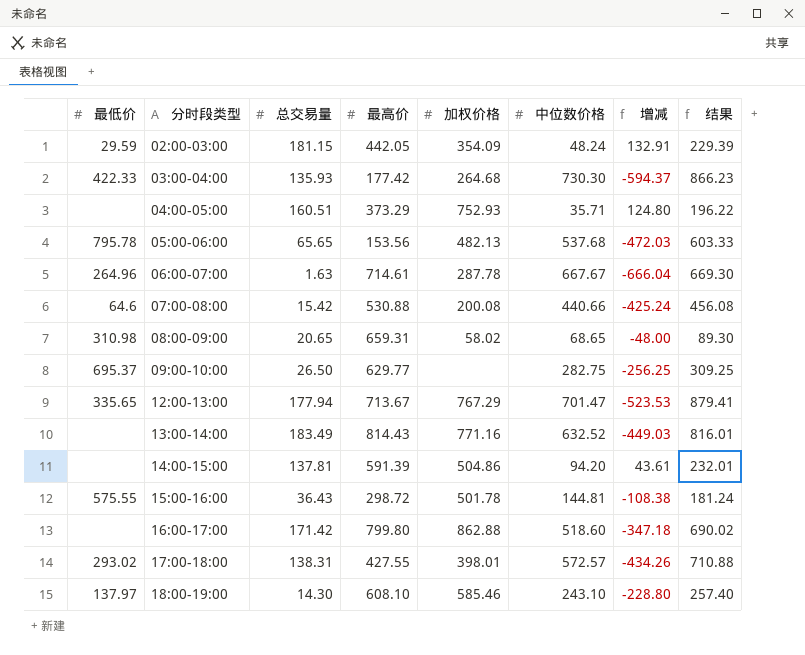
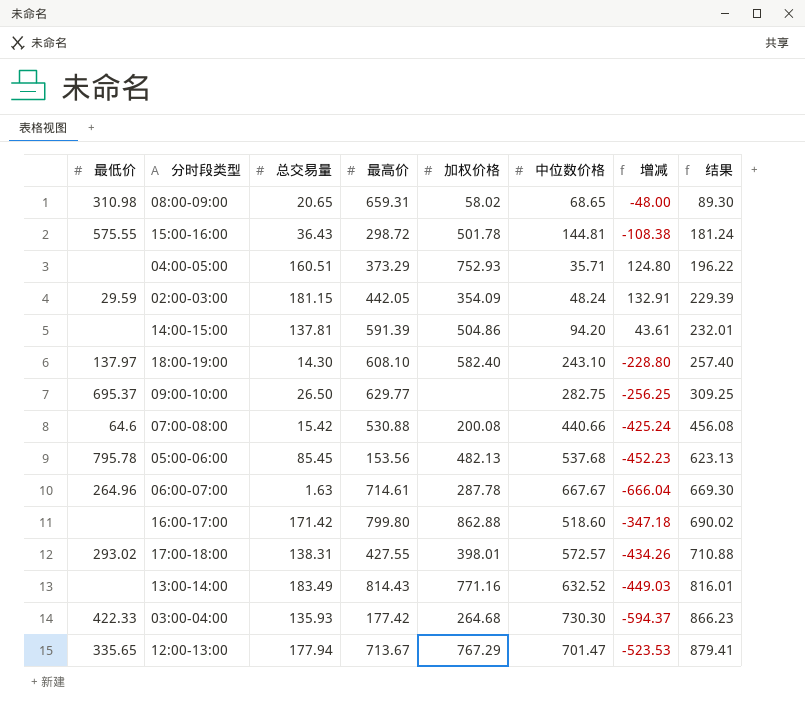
row order: 分时段类型 ascending -> 结果 ascending
18:00-19:00 | 加权价格: 585.46 -> 582.40
05:00-06:00 | 总交易量: 65.65 -> 85.45
05:00-06:00 | 增减: -472.03 -> -452.23
05:00-06:00 | 结果: 603.33 -> 623.13

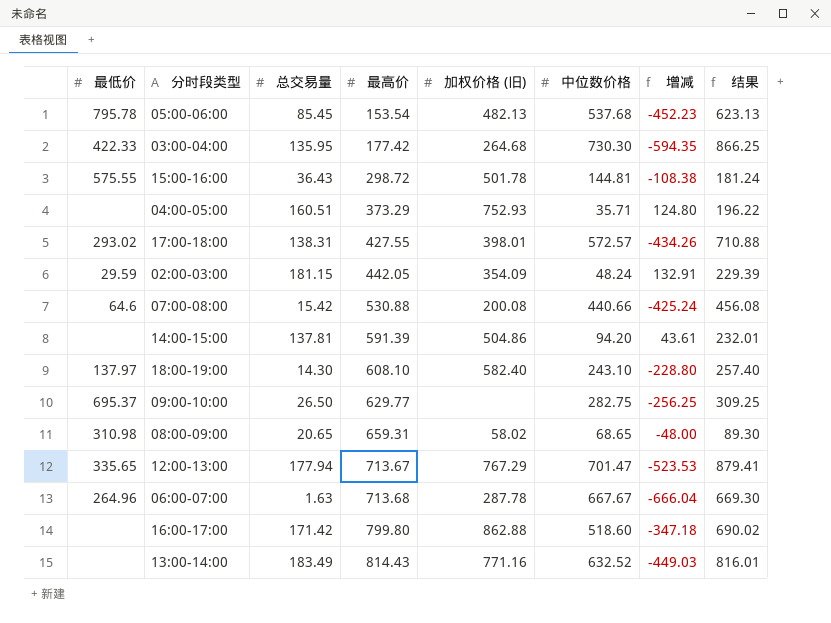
row order: 结果 ascending -> 最高价 ascending
column name: 加权价格 -> 加权价格 (旧)
05:00-06:00 | 最高价: 153.56 -> 153.54
03:00-04:00 | 总交易量: 135.93 -> 135.95
03:00-04:00 | 增减: -594.37 -> -594.35
03:00-04:00 | 结果: 866.23 -> 866.25
06:00-07:00 | 最高价: 714.61 -> 713.68

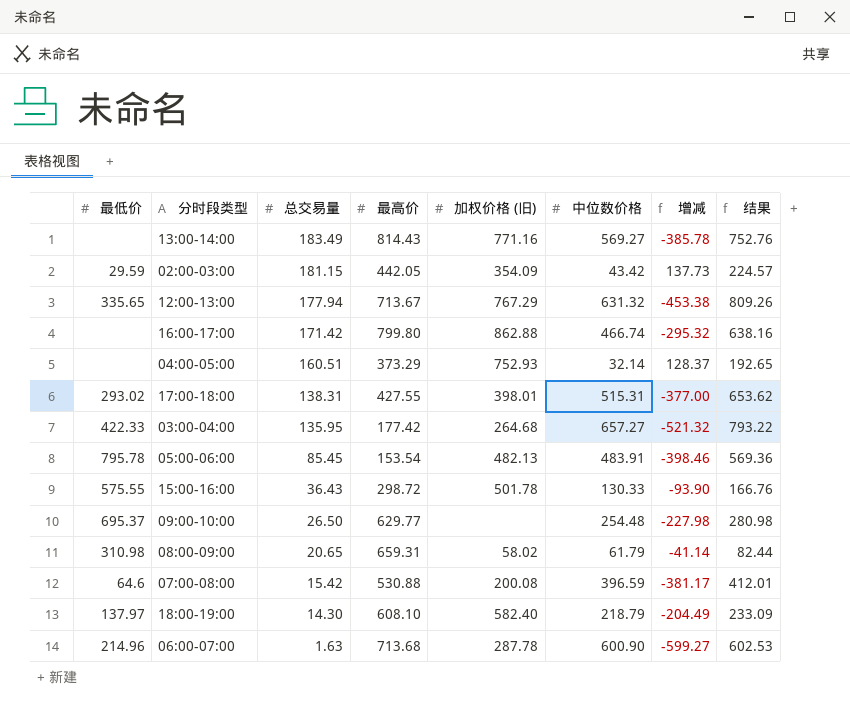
row order: 最高价 ascending -> 总交易量 descending
row 14:00-15:00: none | 137.81 | 591.39 | 504.86 | 94.20 | 43.61 | 232.01 -> none
13:00-14:00 | 中位数价格: 632.52 -> 569.27
13:00-14:00 | 增减: -449.03 -> -385.78
13:00-14:00 | 结果: 816.01 -> 752.76
02:00-03:00 | 中位数价格: 48.24 -> 43.42
02:00-03:00 | 增减: 132.91 -> 137.73
02:00-03:00 | 结果: 229.39 -> 224.57
12:00-13:00 | 中位数价格: 701.47 -> 631.32
12:00-13:00 | 增减: -523.53 -> -453.38
12:00-13:00 | 结果: 879.41 -> 809.26
16:00-17:00 | 中位数价格: 518.60 -> 466.74
16:00-17:00 | 增减: -347.18 -> -295.32
16:00-17:00 | 结果: 690.02 -> 638.16
04:00-05:00 | 中位数价格: 35.71 -> 32.14
04:00-05:00 | 增减: 124.80 -> 128.37
04:00-05:00 | 结果: 196.22 -> 192.65
17:00-18:00 | 中位数价格: 572.57 -> 515.31
17:00-18:00 | 增减: -434.26 -> -377.00
17:00-18:00 | 结果: 710.88 -> 653.62
03:00-04:00 | 中位数价格: 730.30 -> 657.27
03:00-04:00 | 增减: -594.35 -> -521.32
03:00-04:00 | 结果: 866.25 -> 793.22
05:00-06:00 | 中位数价格: 537.68 -> 483.91
05:00-06:00 | 增减: -452.23 -> -398.46
05:00-06:00 | 结果: 623.13 -> 569.36
15:00-16:00 | 中位数价格: 144.81 -> 130.33
15:00-16:00 | 增减: -108.38 -> -93.90
15:00-16:00 | 结果: 181.24 -> 166.76
09:00-10:00 | 中位数价格: 282.75 -> 254.48
09:00-10:00 | 增减: -256.25 -> -227.98
09:00-10:00 | 结果: 309.25 -> 280.98
08:00-09:00 | 中位数价格: 68.65 -> 61.79
08:00-09:00 | 增减: -48.00 -> -41.14
08:00-09:00 | 结果: 89.30 -> 82.44
07:00-08:00 | 中位数价格: 440.66 -> 396.59
07:00-08:00 | 增减: -425.24 -> -381.17
07:00-08:00 | 结果: 456.08 -> 412.01
18:00-19:00 | 中位数价格: 243.10 -> 218.79
18:00-19:00 | 增减: -228.80 -> -204.49
18:00-19:00 | 结果: 257.40 -> 233.09
06:00-07:00 | 最低价: 264.96 -> 214.96
06:00-07:00 | 中位数价格: 667.67 -> 600.90
06:00-07:00 | 增减: -666.04 -> -599.27
06:00-07:00 | 结果: 669.30 -> 602.53

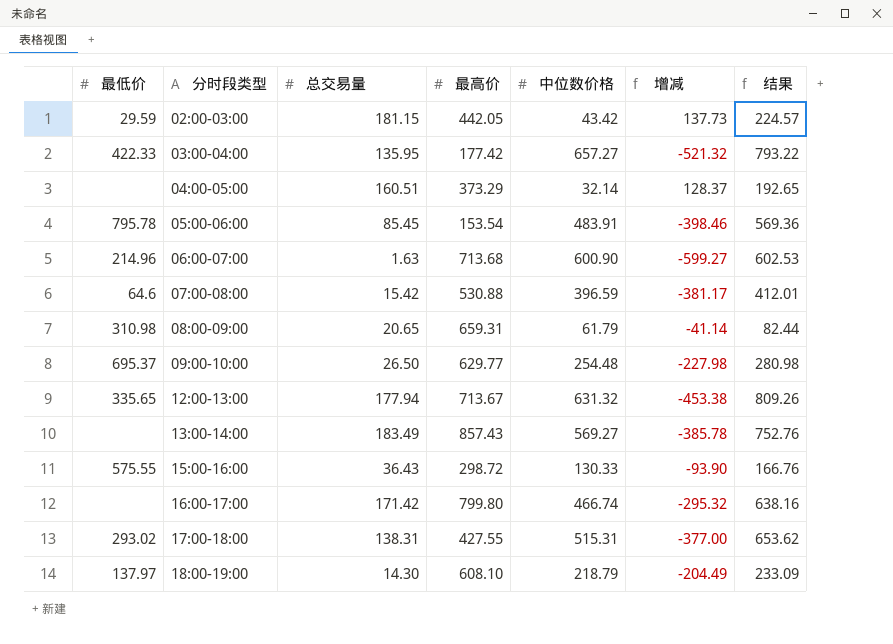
row order: 总交易量 descending -> 分时段类型 ascending
column 加权价格 (旧) | position: 5 -> none
13:00-14:00 | 最高价: 814.43 -> 857.43

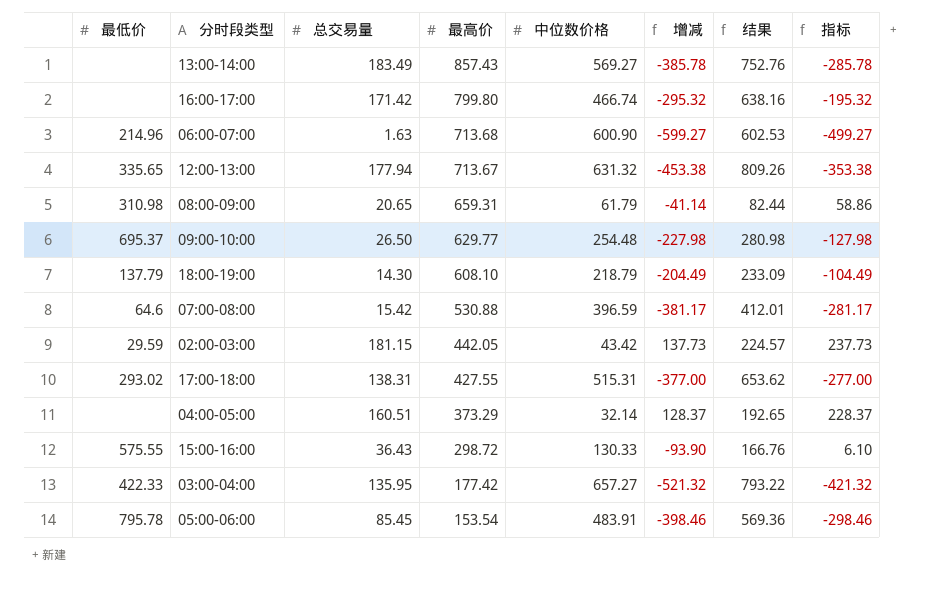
row order: 分时段类型 ascending -> 最高价 descending
column 指标 | formula: none -> [增减] + 100
18:00-19:00 | 最低价: 137.97 -> 137.79

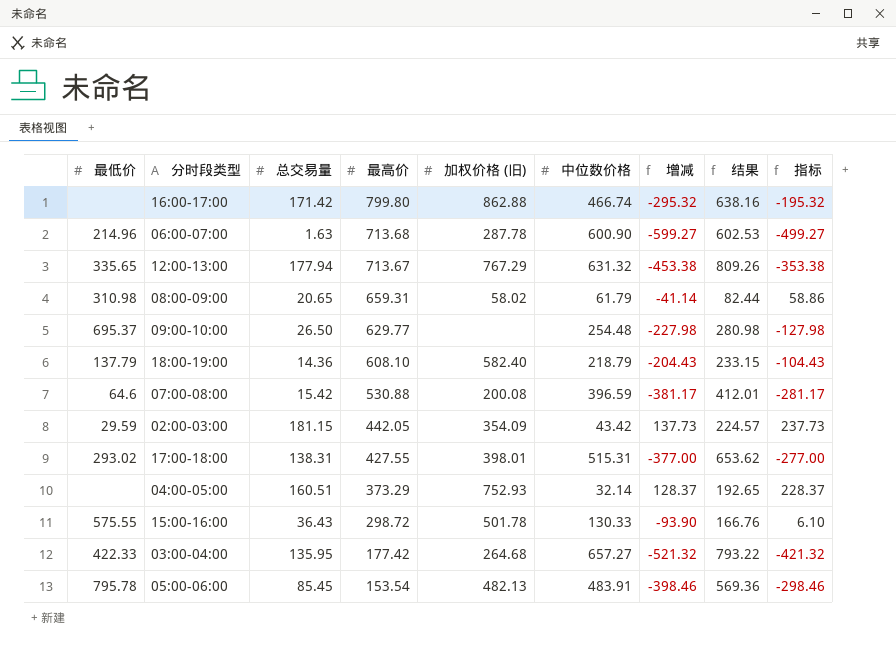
column 加权价格 (旧) | position: none -> 5
row 13:00-14:00: none | 183.49 | 857.43 | 569.27 | -385.78 | 752.76 | -285.78 -> none
18:00-19:00 | 总交易量: 14.30 -> 14.36
18:00-19:00 | 增减: -204.49 -> -204.43
18:00-19:00 | 结果: 233.09 -> 233.15
18:00-19:00 | 指标: -104.49 -> -104.43

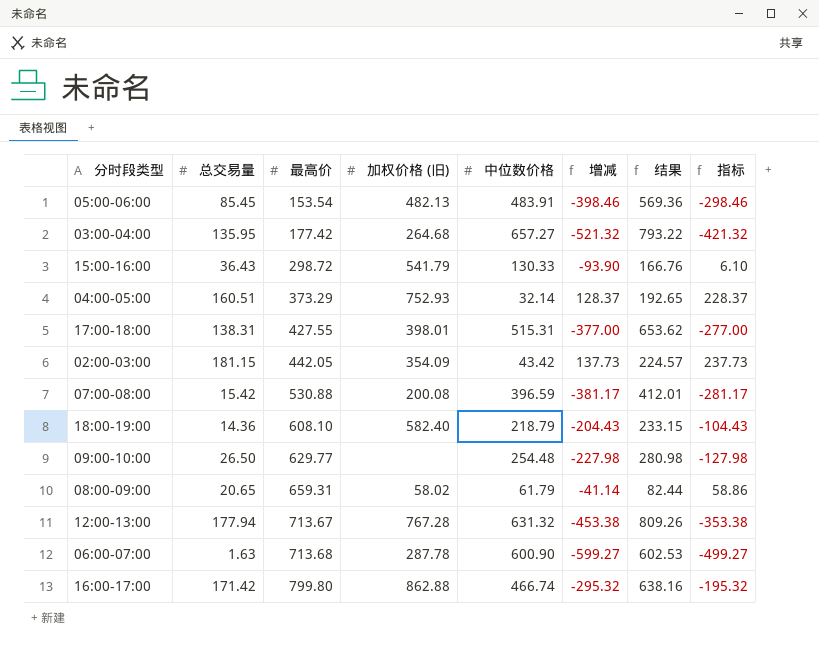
row order: 最高价 descending -> 最高价 ascending
column 最低价 | position: 1 -> none
15:00-16:00 | 加权价格 (旧): 501.78 -> 541.79
12:00-13:00 | 加权价格 (旧): 767.29 -> 767.28

